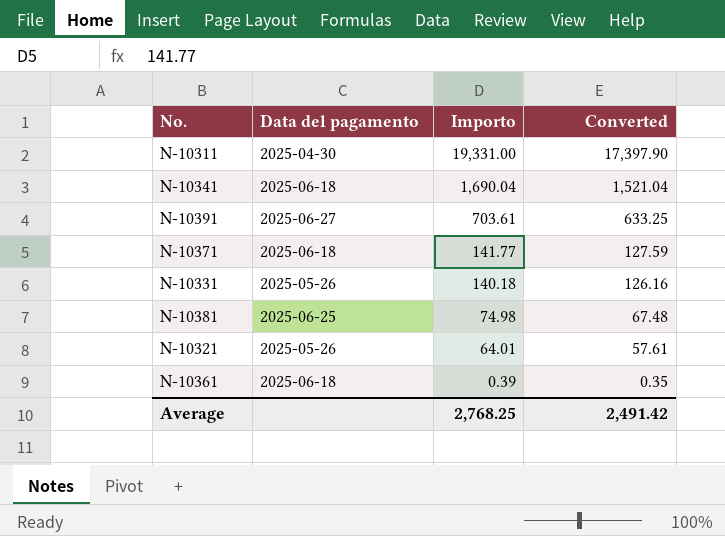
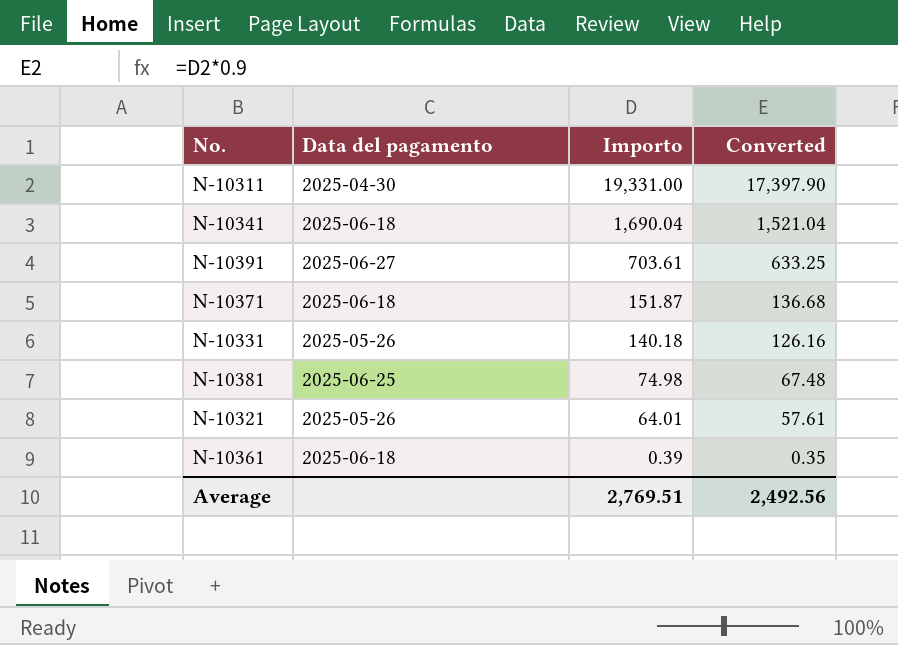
N-10371 | Importo: 141.77 -> 151.87
N-10371 | Converted: 127.59 -> 136.68
Average | Importo: 2,768.25 -> 2,769.51
Average | Converted: 2,491.42 -> 2,492.56

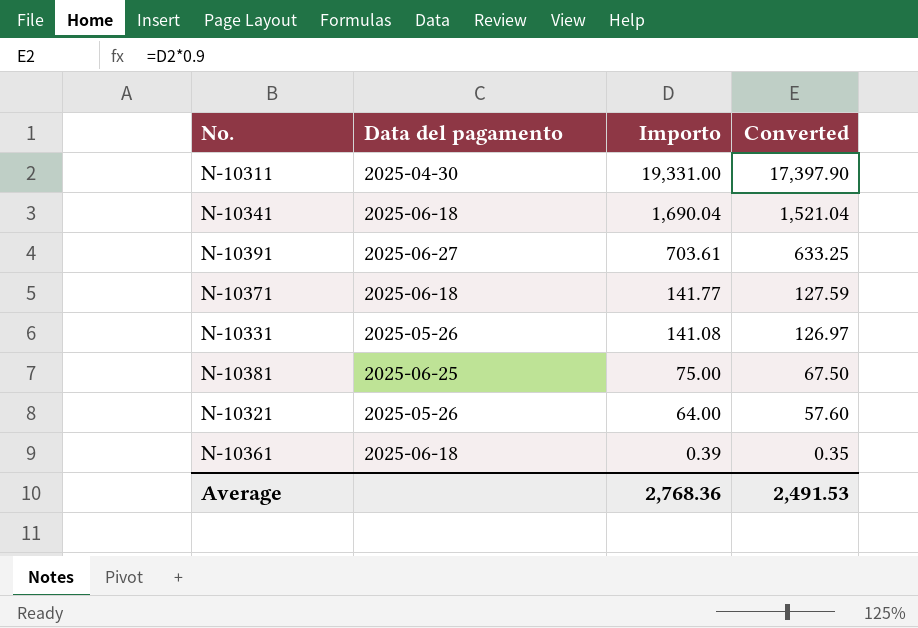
N-10371 | Importo: 151.87 -> 141.77
N-10371 | Converted: 136.68 -> 127.59
N-10331 | Importo: 140.18 -> 141.08
N-10331 | Converted: 126.16 -> 126.97
N-10381 | Importo: 74.98 -> 75.00
N-10381 | Converted: 67.48 -> 67.50
N-10321 | Importo: 64.01 -> 64.00
N-10321 | Converted: 57.61 -> 57.60
Average | Importo: 2,769.51 -> 2,768.36
Average | Converted: 2,492.56 -> 2,491.53

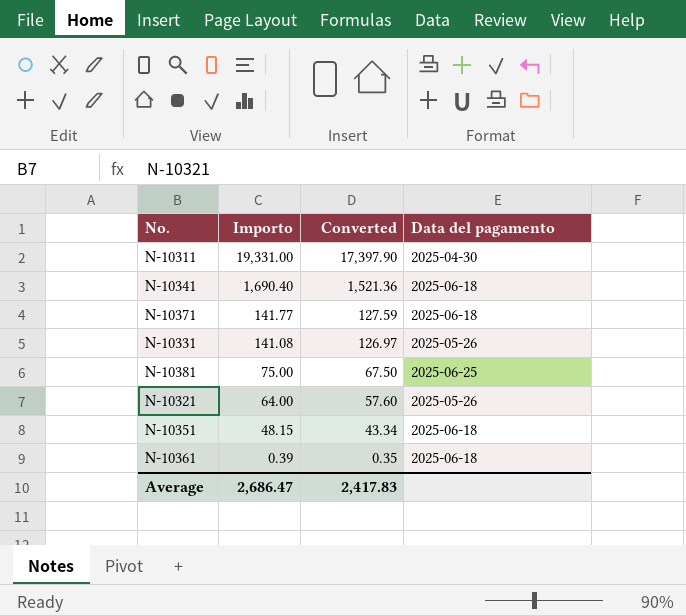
column Data del pagamento | position: 2 -> 4
row N-10391: 2025-06-27 | 703.61 | 633.25 -> none
N-10341 | Importo: 1,690.04 -> 1,690.40
N-10341 | Converted: 1,521.04 -> 1,521.36
row N-10351: none -> 48.15 | 43.34 | 2025-06-18
Average | Importo: 2,768.36 -> 2,686.47
Average | Converted: 2,491.53 -> 2,417.83

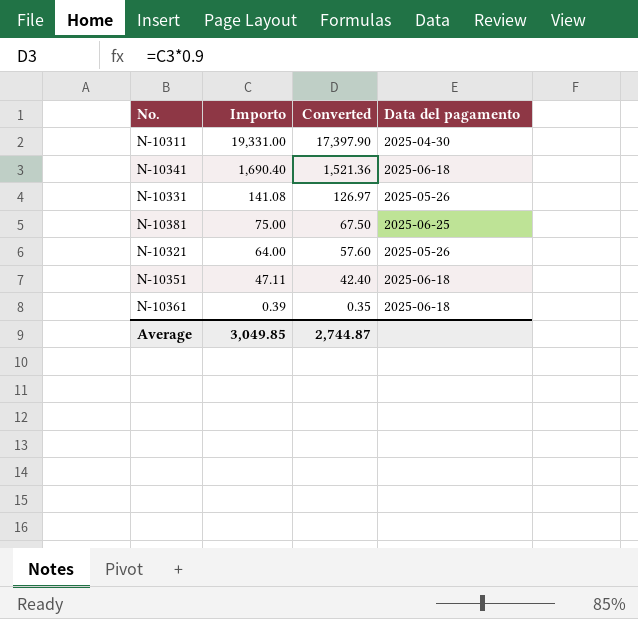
row N-10371: 141.77 | 127.59 | 2025-06-18 -> none
N-10351 | Importo: 48.15 -> 47.11
N-10351 | Converted: 43.34 -> 42.40
Average | Importo: 2,686.47 -> 3,049.85
Average | Converted: 2,417.83 -> 2,744.87

